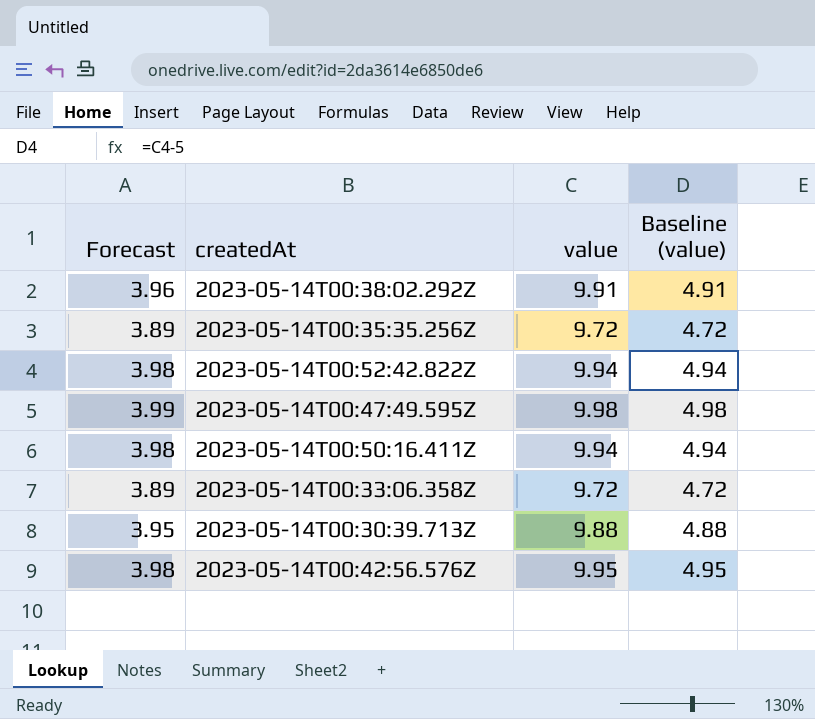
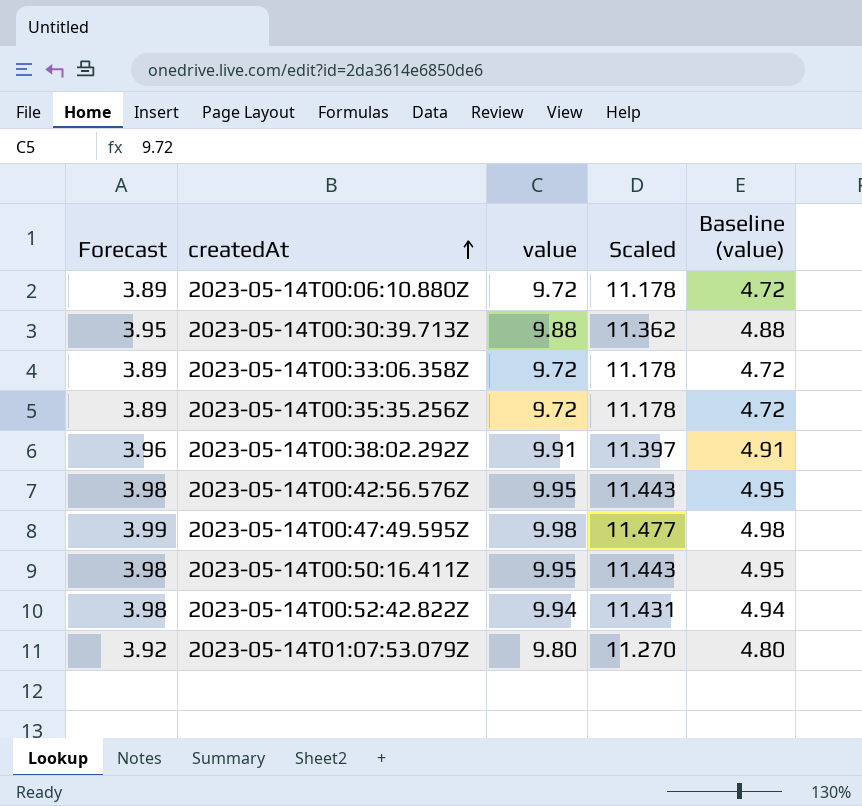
row order: none -> createdAt ascending
column Scaled | formula: none -> [value] * 1.15
row 2023-05-14T00:06:10.880Z: none -> 3.89 | 9.72 | 11.178 | 4.72
2023-05-14T00:50:16.411Z | value: 9.94 -> 9.95
2023-05-14T00:50:16.411Z | Baseline (value): 4.94 -> 4.95
row 2023-05-14T01:07:53.079Z: none -> 3.92 | 9.80 | 11.270 | 4.80

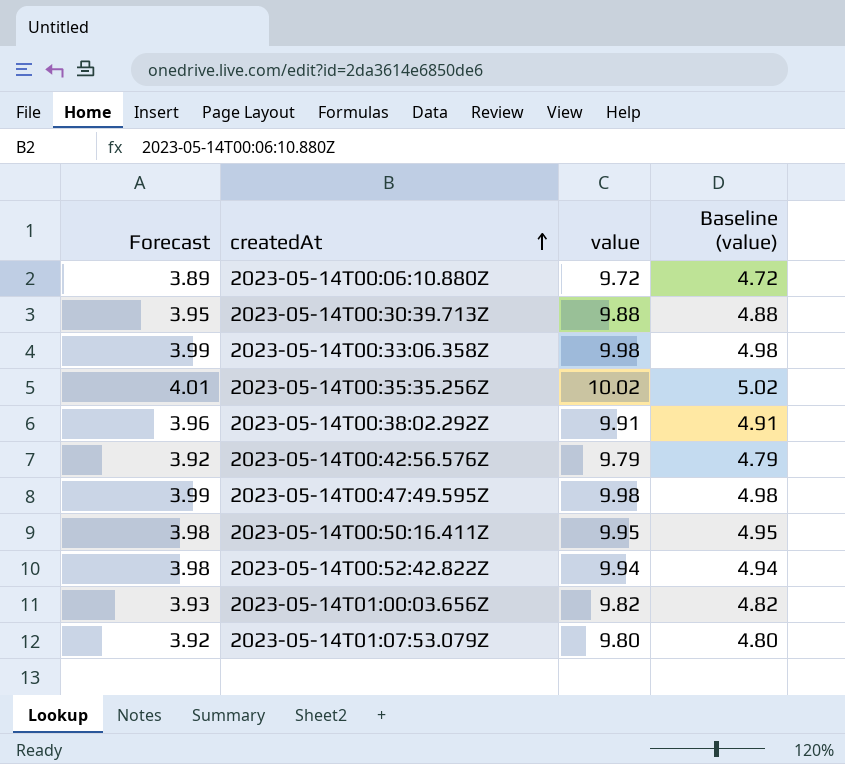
column Scaled | formula: [value] * 1.15 -> none
2023-05-14T00:33:06.358Z | Forecast: 3.89 -> 3.99
2023-05-14T00:33:06.358Z | value: 9.72 -> 9.98
2023-05-14T00:33:06.358Z | Baseline (value): 4.72 -> 4.98
2023-05-14T00:35:35.256Z | Forecast: 3.89 -> 4.01
2023-05-14T00:35:35.256Z | value: 9.72 -> 10.02
2023-05-14T00:35:35.256Z | Baseline (value): 4.72 -> 5.02
2023-05-14T00:42:56.576Z | Forecast: 3.98 -> 3.92
2023-05-14T00:42:56.576Z | value: 9.95 -> 9.79
2023-05-14T00:42:56.576Z | Baseline (value): 4.95 -> 4.79
row 2023-05-14T01:00:03.656Z: none -> 3.93 | 9.82 | 4.82

